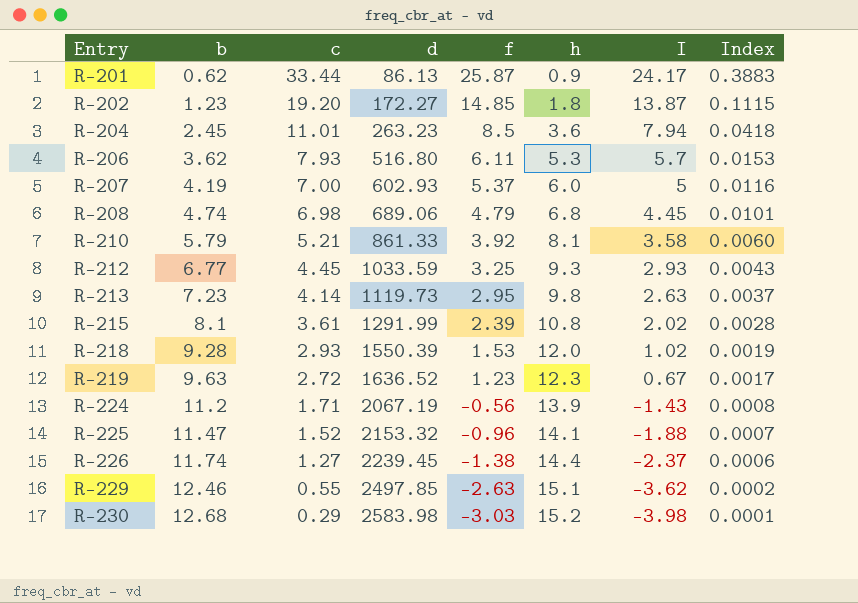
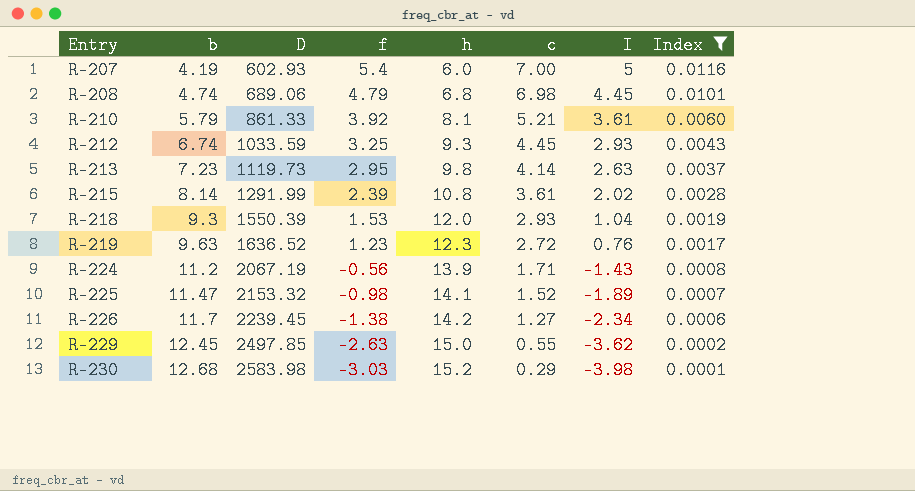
filter: none -> Index <= 0.0116
column name: d -> D
column c | position: 3 -> 6
R-207 | f: 5.37 -> 5.4
R-210 | I: 3.58 -> 3.61
R-212 | b: 6.77 -> 6.74
R-215 | b: 8.1 -> 8.14
R-218 | b: 9.28 -> 9.3
R-218 | I: 1.02 -> 1.04
R-219 | I: 0.67 -> 0.76
R-225 | f: -0.96 -> -0.98
R-225 | I: -1.88 -> -1.89
R-226 | b: 11.74 -> 11.7
R-226 | h: 14.4 -> 14.2
R-226 | I: -2.37 -> -2.34
R-229 | b: 12.46 -> 12.45
R-229 | h: 15.1 -> 15.0

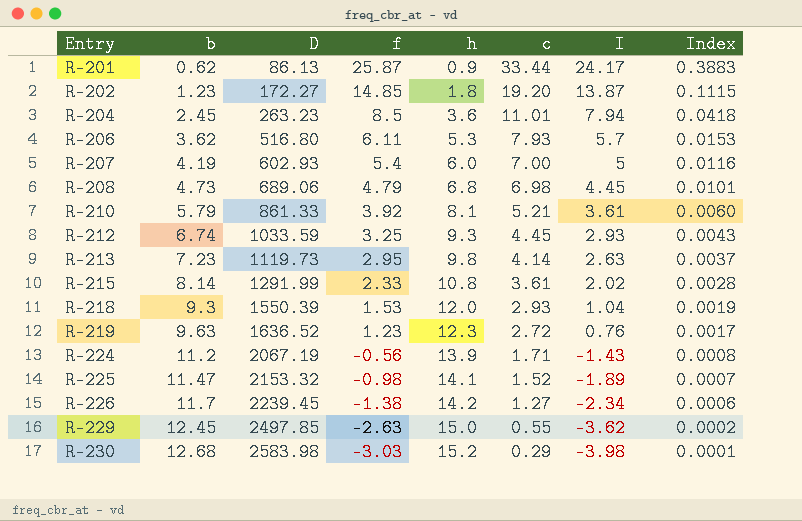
filter: Index <= 0.0116 -> none
R-208 | b: 4.74 -> 4.73
R-215 | f: 2.39 -> 2.33

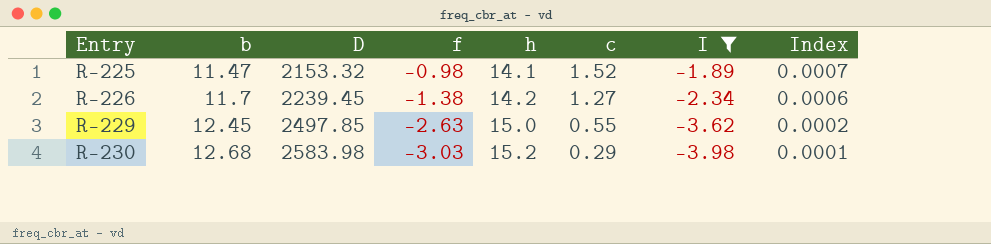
filter: none -> I <= -1.89

